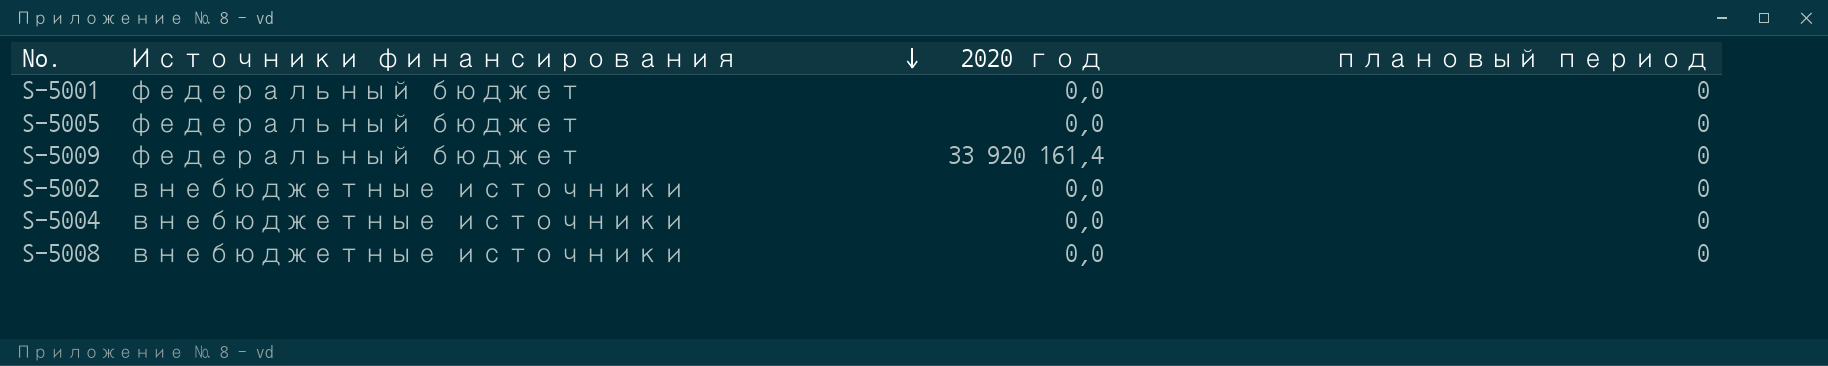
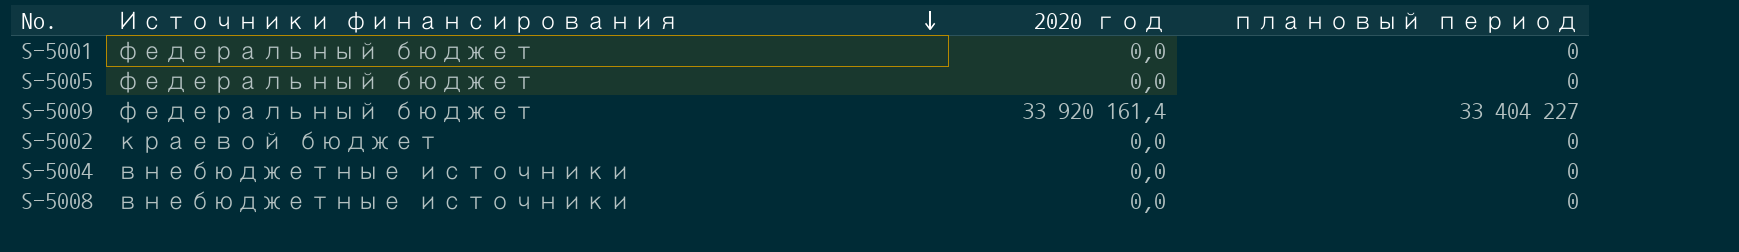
S-5009 | плановый период: 0 -> 33 404 227
S-5002 | Источники финансирования: внебюджетные источники -> краевой бюджет

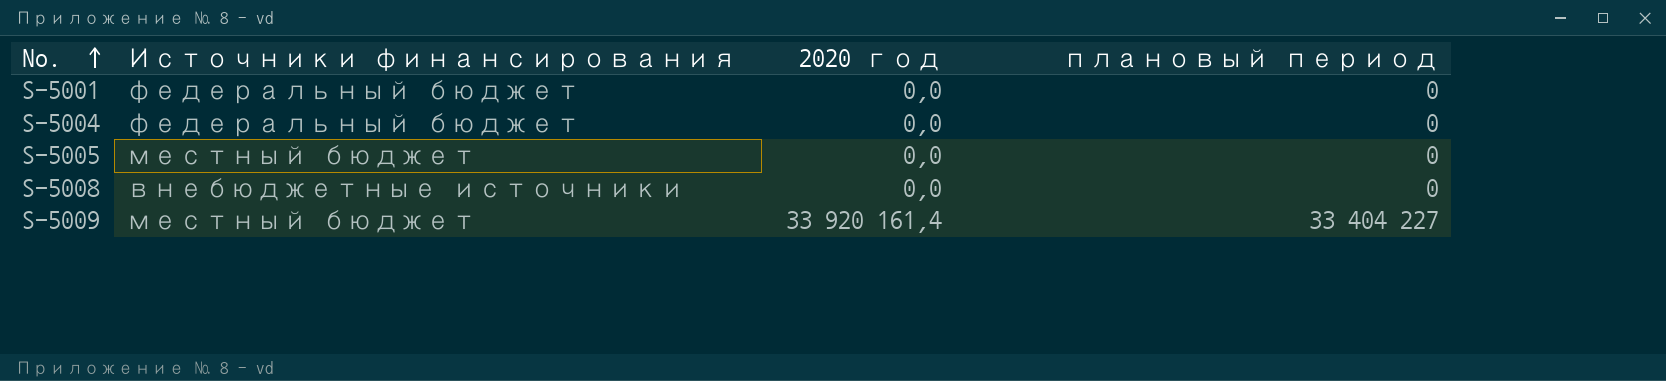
row order: Источники финансирования descending -> No. ascending
row S-5002: краевой бюджет | 0,0 | 0 -> none
S-5004 | Источники финансирования: внебюджетные источники -> федеральный бюджет
S-5005 | Источники финансирования: федеральный бюджет -> местный бюджет
S-5009 | Источники финансирования: федеральный бюджет -> местный бюджет

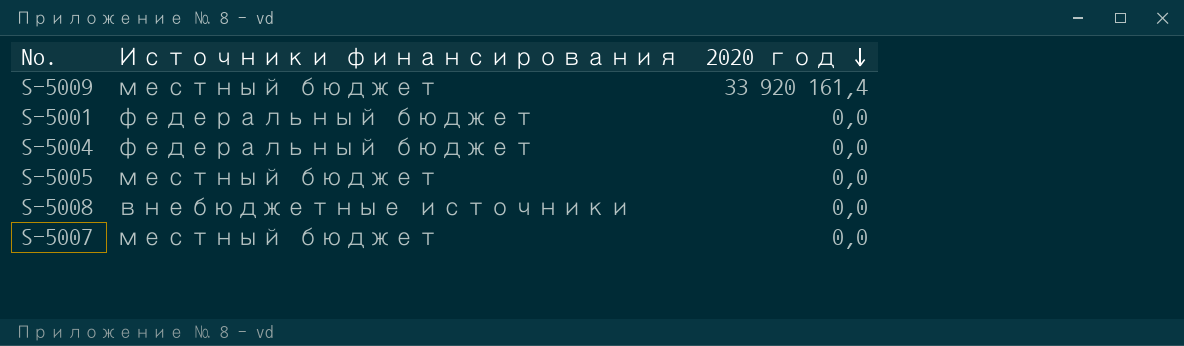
row order: No. ascending -> 2020 год descending
column плановый период | position: 4 -> none
row S-5007: none -> местный бюджет | 0,0

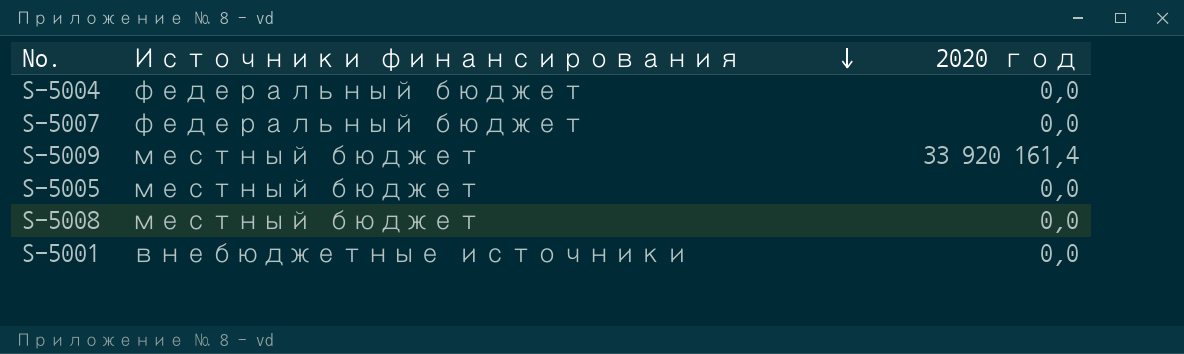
row order: 2020 год descending -> Источники финансирования descending
S-5007 | Источники финансирования: местный бюджет -> федеральный бюджет
S-5008 | Источники финансирования: внебюджетные источники -> местный бюджет
S-5001 | Источники финансирования: федеральный бюджет -> внебюджетные источники

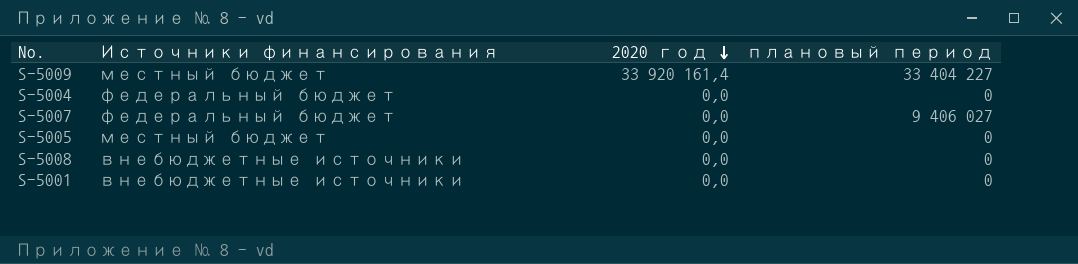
row order: Источники финансирования descending -> 2020 год descending
column плановый период | position: none -> 4
S-5008 | Источники финансирования: местный бюджет -> внебюджетные источники

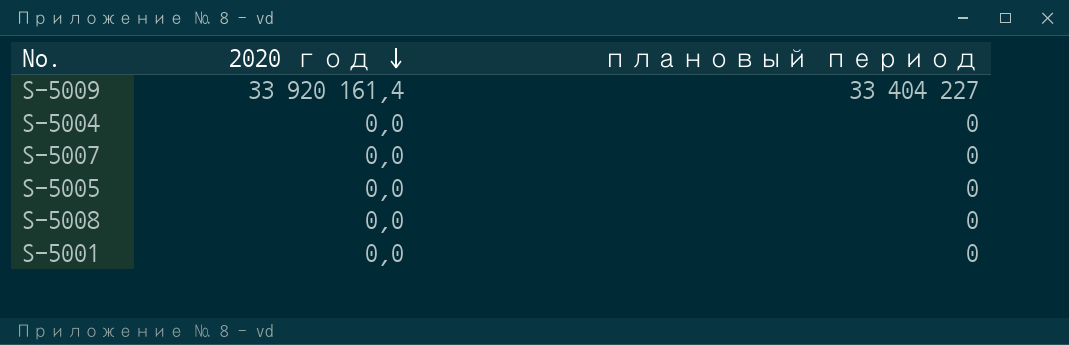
column Источники финансирования | position: 2 -> none
S-5007 | плановый период: 9 406 027 -> 0

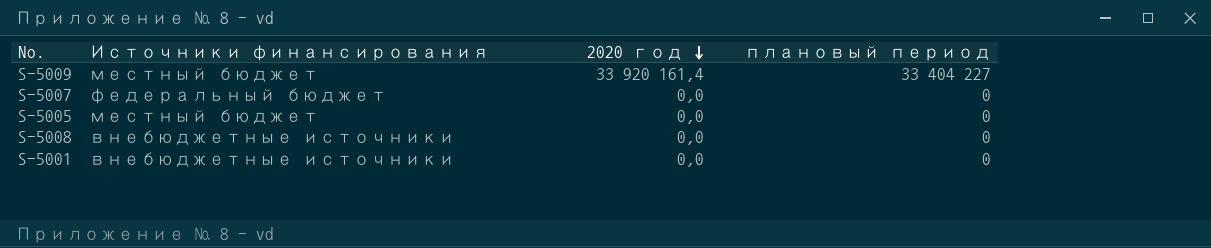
column Источники финансирования | position: none -> 2
row S-5004: 0,0 | 0 -> none

